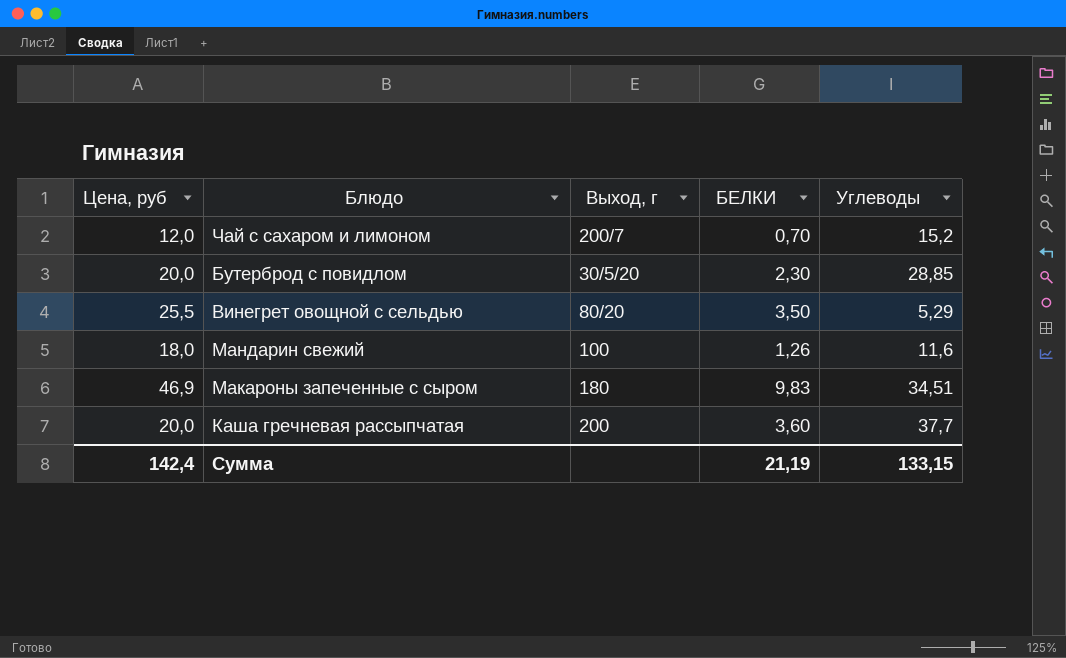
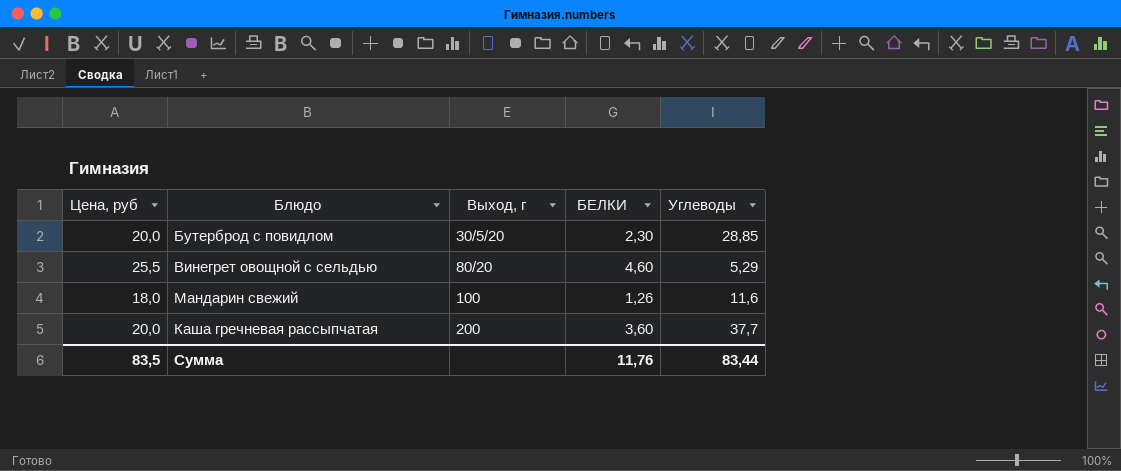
row Чай с сахаром и лимоном: 12,0 | 200/7 | 0,70 | 15,2 -> none
row Макароны запеченные с сыром: 46,9 | 180 | 9,83 | 34,51 -> none
Винегрет овощной с сельдью | БЕЛКИ: 3,50 -> 4,60
Сумма | Цена, руб: 142,4 -> 83,5
Сумма | БЕЛКИ: 21,19 -> 11,76
Сумма | Углеводы: 133,15 -> 83,44

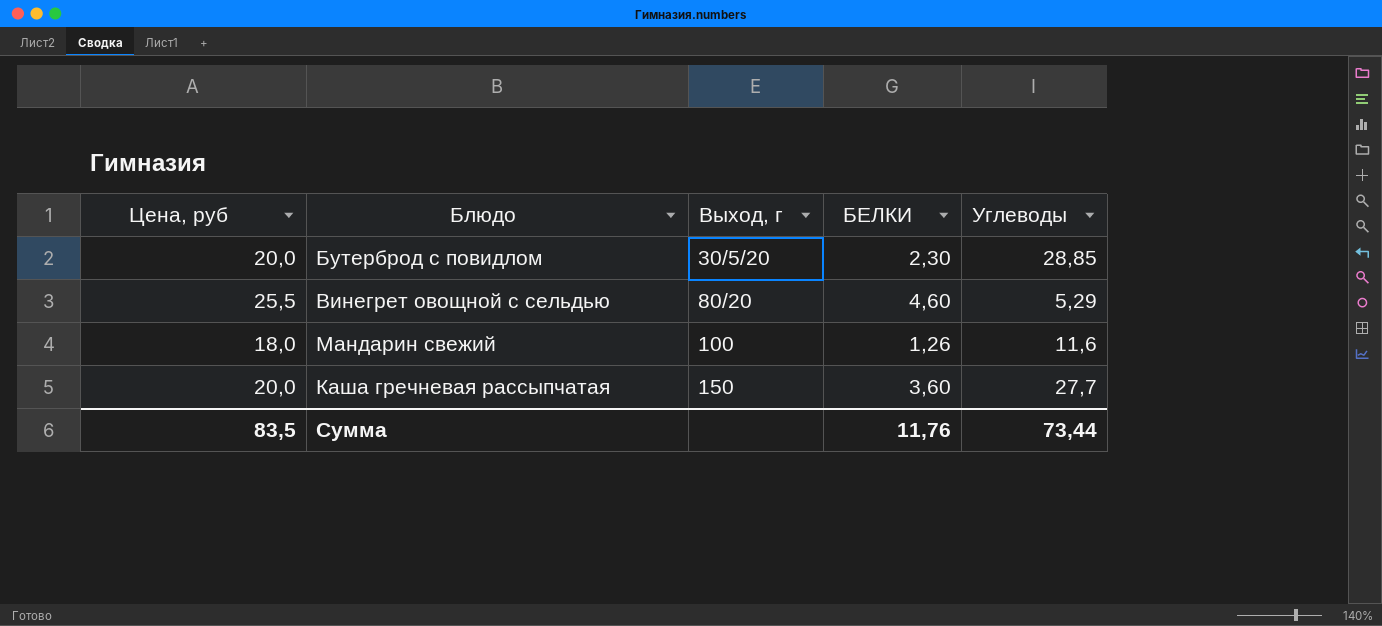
Каша гречневая рассыпчатая | Выход, г: 200 -> 150
Каша гречневая рассыпчатая | Углеводы: 37,7 -> 27,7
Сумма | Углеводы: 83,44 -> 73,44

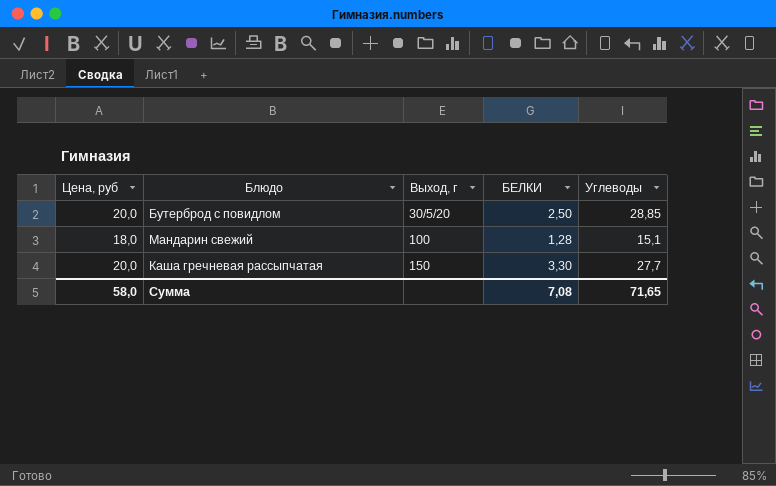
row Винегрет овощной с сельдью: 25,5 | 80/20 | 4,60 | 5,29 -> none
Бутерброд с повидлом | БЕЛКИ: 2,30 -> 2,50
Мандарин свежий | БЕЛКИ: 1,26 -> 1,28
Мандарин свежий | Углеводы: 11,6 -> 15,1
Каша гречневая рассыпчатая | БЕЛКИ: 3,60 -> 3,30
Сумма | Цена, руб: 83,5 -> 58,0
Сумма | БЕЛКИ: 11,76 -> 7,08
Сумма | Углеводы: 73,44 -> 71,65

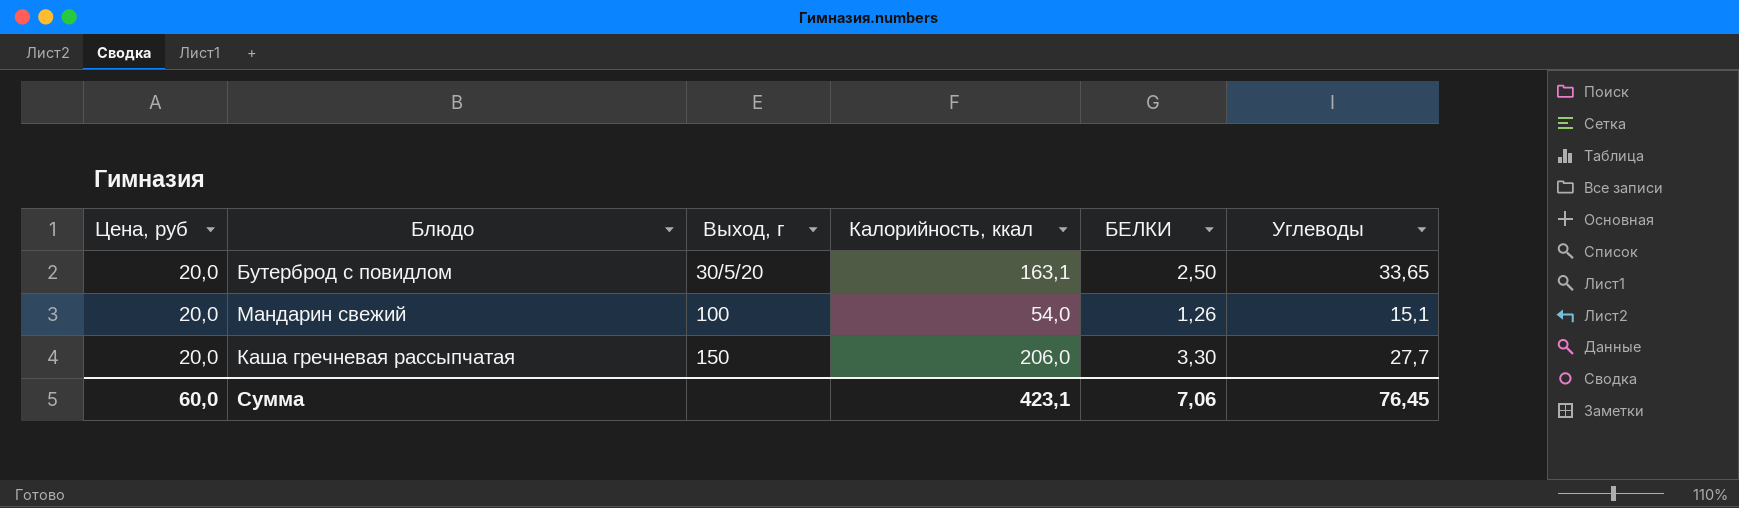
column Калорийность, ккал | position: none -> 4
Бутерброд с повидлом | Углеводы: 28,85 -> 33,65
Мандарин свежий | Цена, руб: 18,0 -> 20,0
Мандарин свежий | БЕЛКИ: 1,28 -> 1,26
Сумма | Цена, руб: 58,0 -> 60,0
Сумма | БЕЛКИ: 7,08 -> 7,06
Сумма | Углеводы: 71,65 -> 76,45

